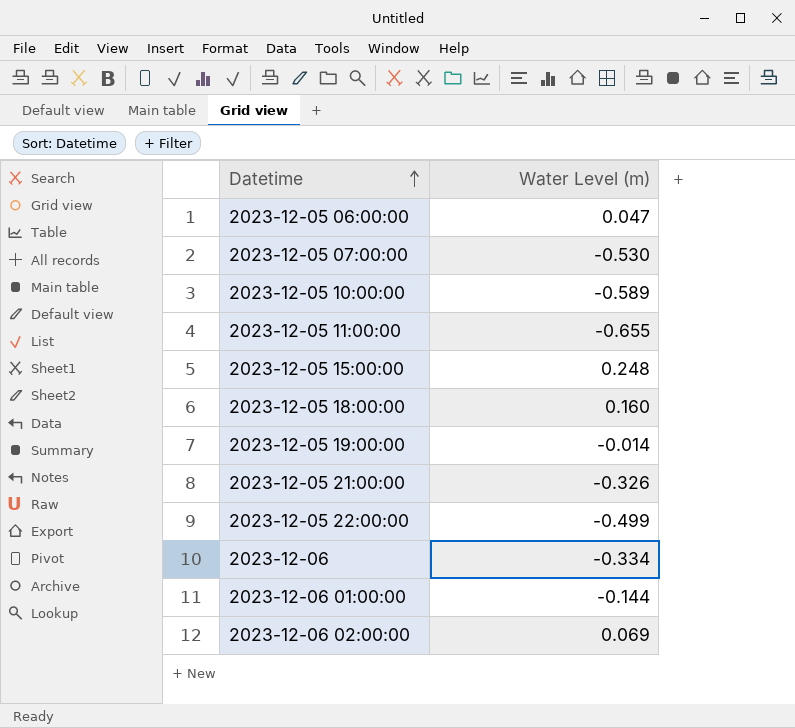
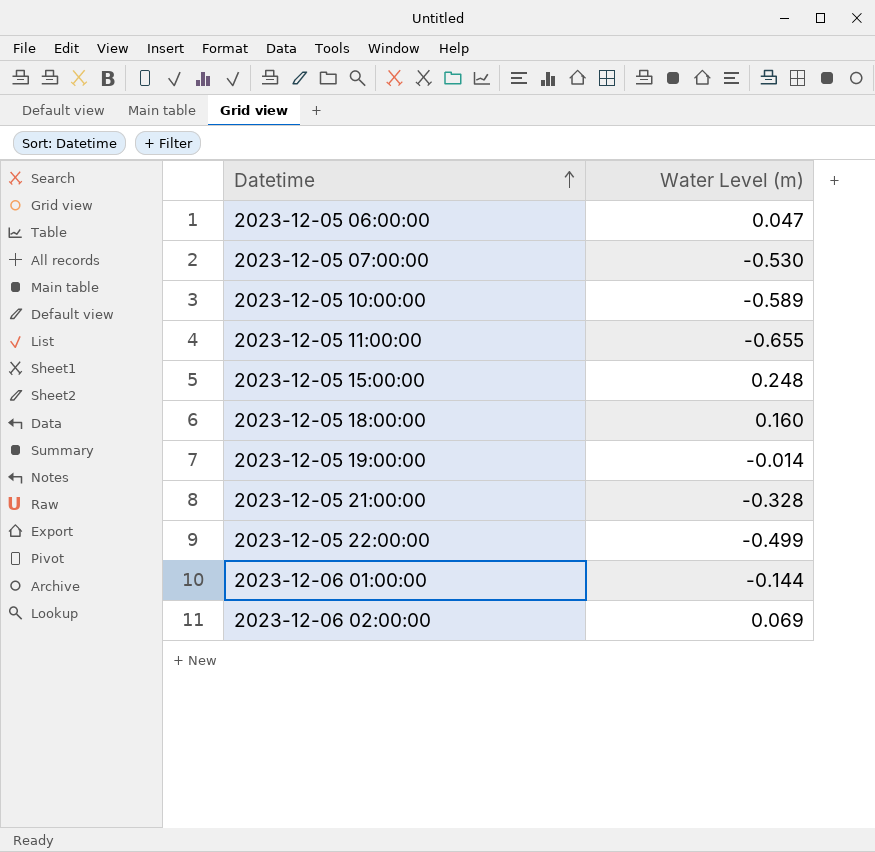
row 2023-12-06: -0.334 -> none
2023-12-05 21:00:00 | Water Level (m): -0.326 -> -0.328

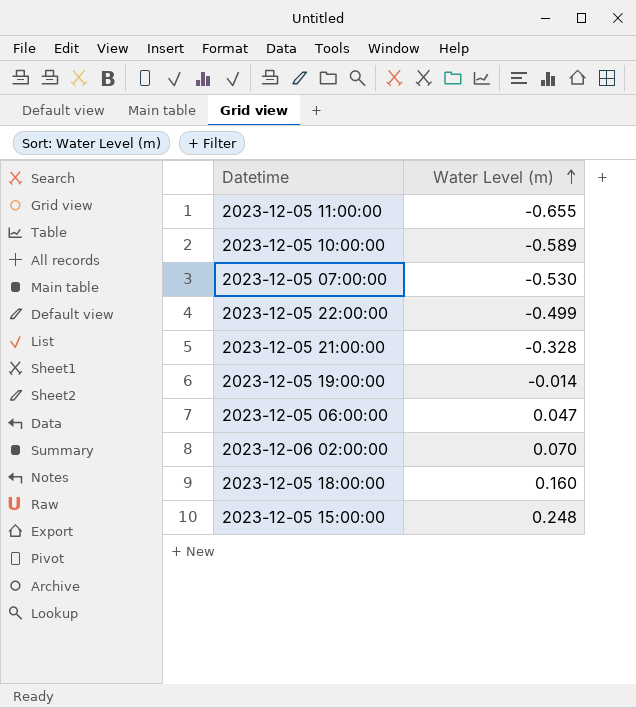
row order: Datetime ascending -> Water Level (m) ascending
row 2023-12-06 01:00:00: -0.144 -> none
2023-12-06 02:00:00 | Water Level (m): 0.069 -> 0.070

